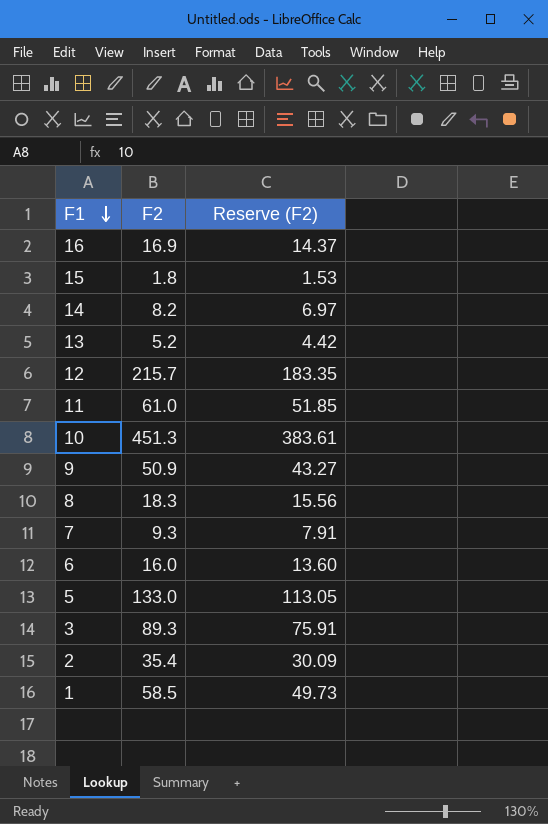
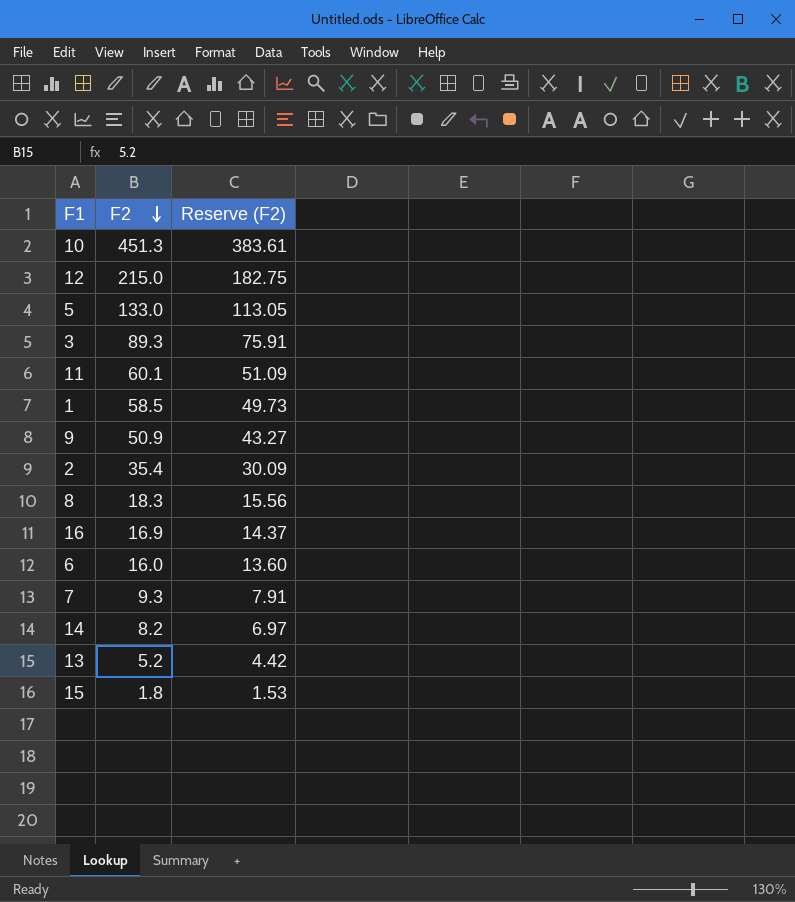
row order: F1 descending -> F2 descending
12 | F2: 215.7 -> 215.0
12 | Reserve (F2): 183.35 -> 182.75
11 | F2: 61.0 -> 60.1
11 | Reserve (F2): 51.85 -> 51.09

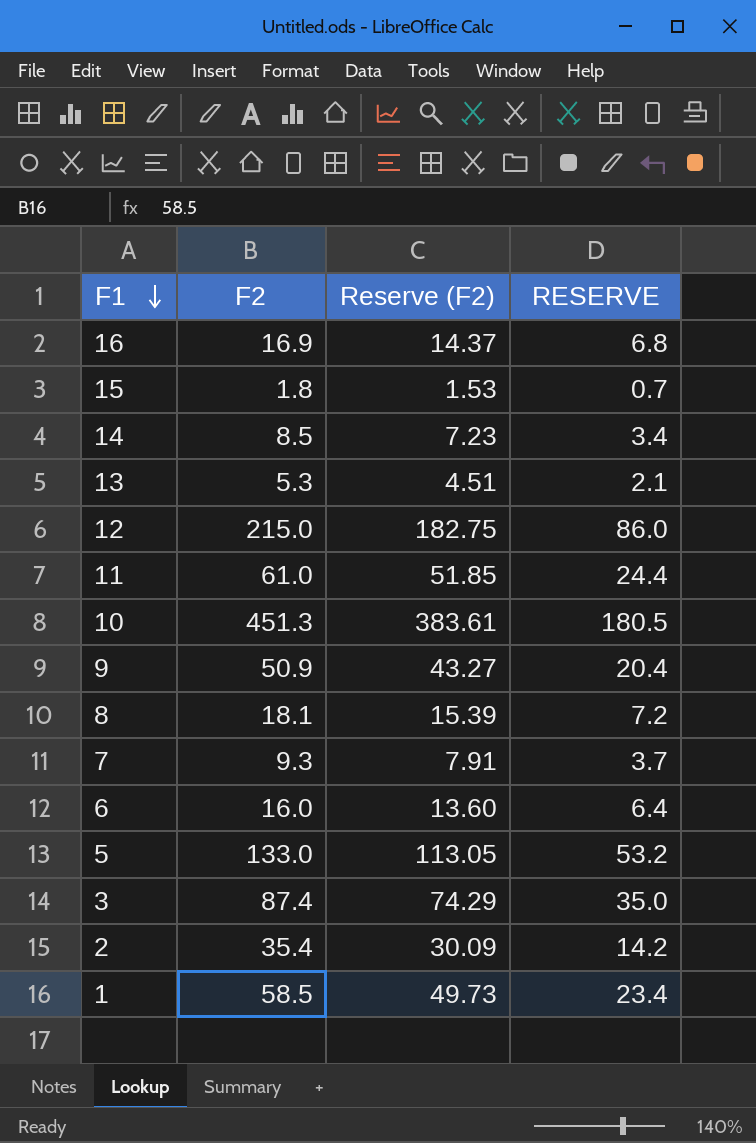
row order: F2 descending -> F1 descending
column RESERVE | formula: none -> [F2] * 0.4
14 | F2: 8.2 -> 8.5
14 | Reserve (F2): 6.97 -> 7.23
13 | F2: 5.2 -> 5.3
13 | Reserve (F2): 4.42 -> 4.51
11 | F2: 60.1 -> 61.0
11 | Reserve (F2): 51.09 -> 51.85
8 | F2: 18.3 -> 18.1
8 | Reserve (F2): 15.56 -> 15.39
3 | F2: 89.3 -> 87.4
3 | Reserve (F2): 75.91 -> 74.29

